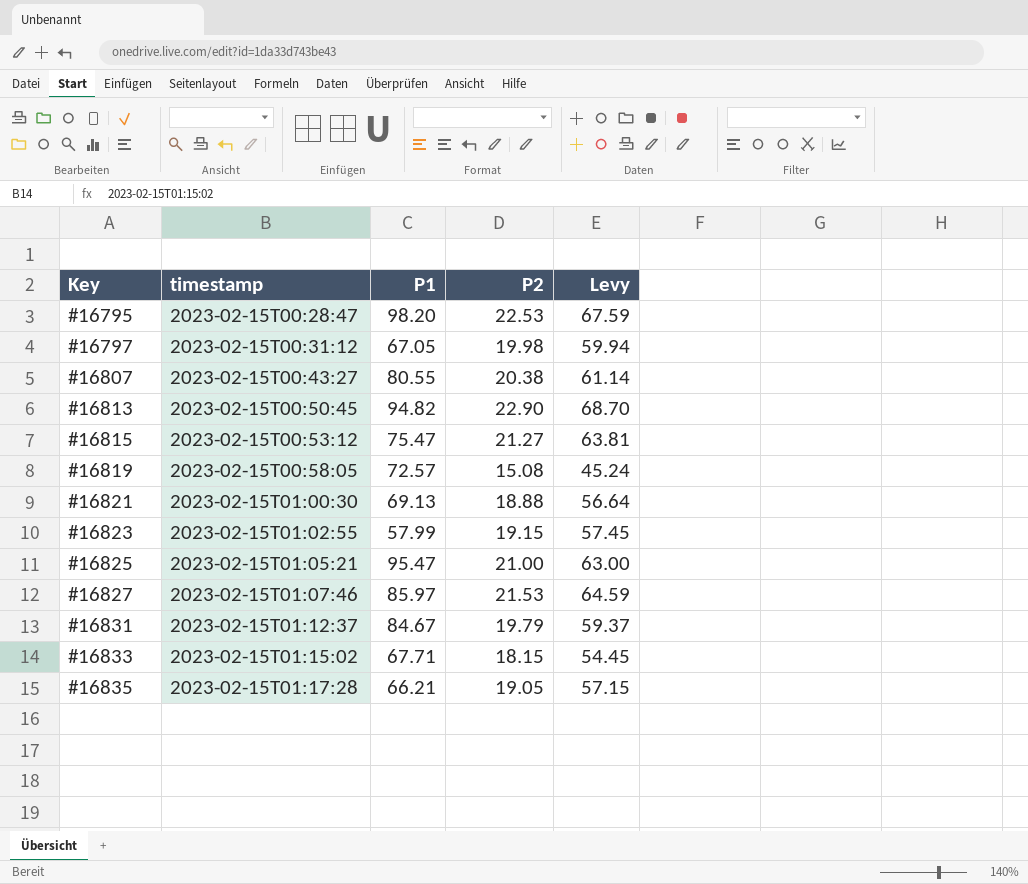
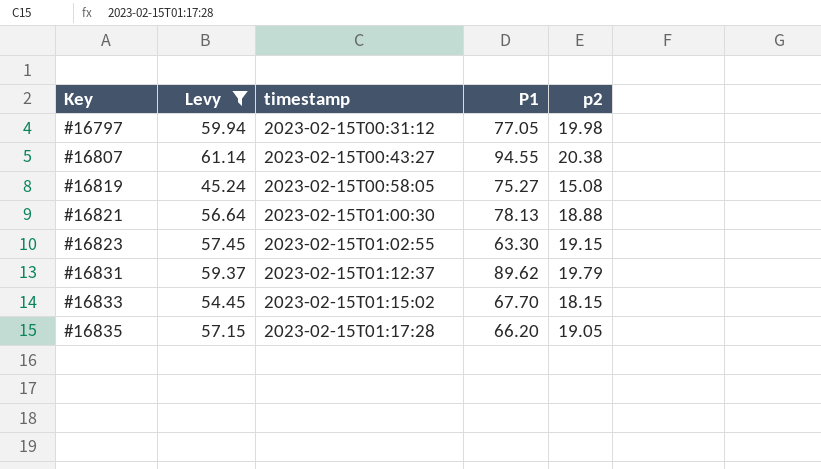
filter: none -> Levy <= 61.14
column Levy | position: 5 -> 2
column name: P2 -> p2
#16797 | P1: 67.05 -> 77.05
#16807 | P1: 80.55 -> 94.55
#16819 | P1: 72.57 -> 75.27
#16821 | P1: 69.13 -> 78.13
#16823 | P1: 57.99 -> 63.30
#16831 | P1: 84.67 -> 89.62
#16833 | P1: 67.71 -> 67.70
#16835 | P1: 66.21 -> 66.20

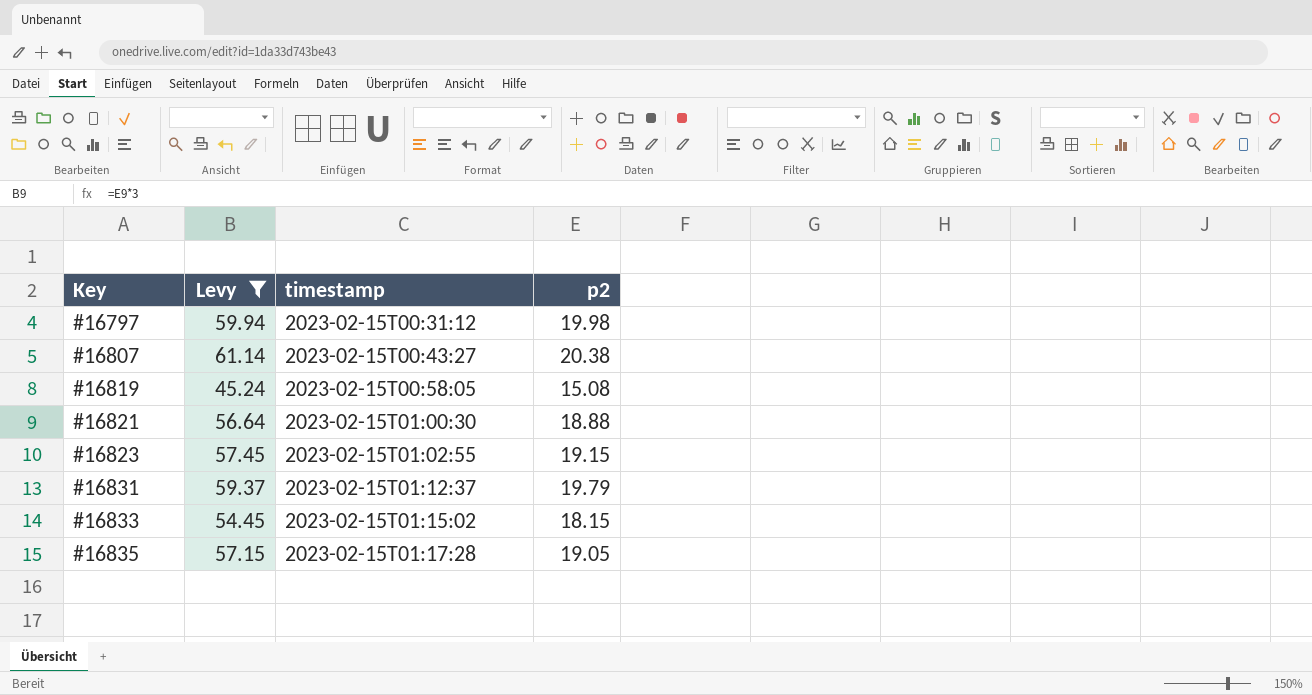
column P1 | position: 4 -> none

